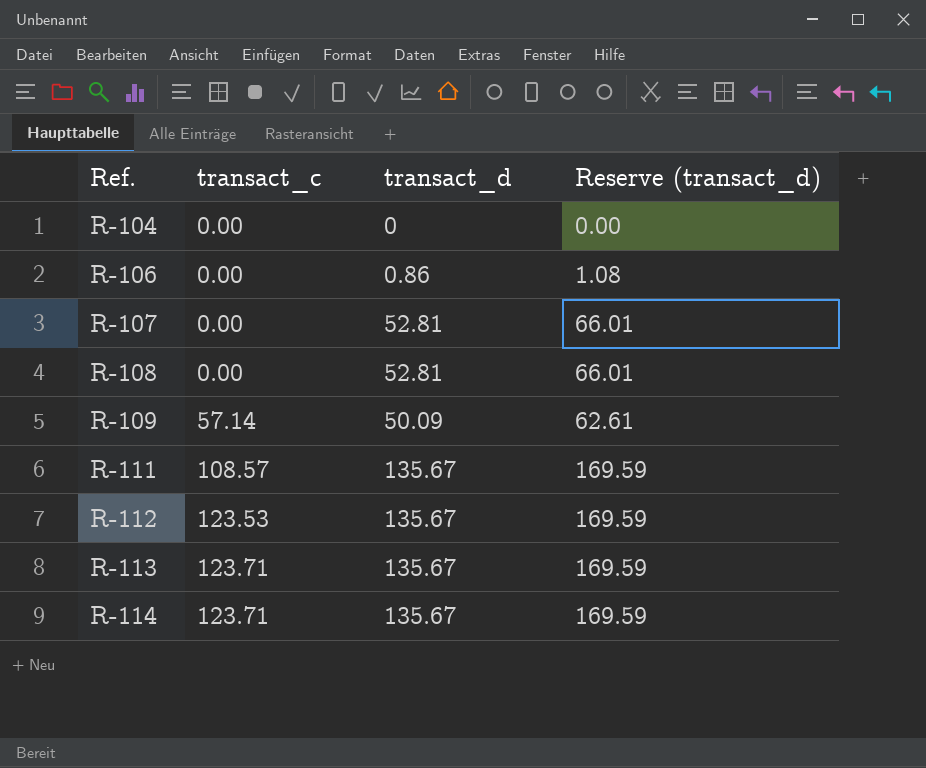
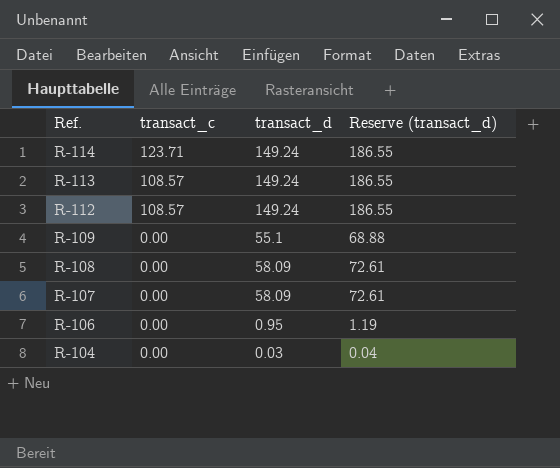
row order: Ref. ascending -> Ref. descending
row R-111: 108.57 | 135.67 | 169.59 -> none
R-114 | transact_d: 135.67 -> 149.24
R-114 | Reserve (transact_d): 169.59 -> 186.55
R-113 | transact_c: 123.71 -> 108.57
R-113 | transact_d: 135.67 -> 149.24
R-113 | Reserve (transact_d): 169.59 -> 186.55
R-112 | transact_c: 123.53 -> 108.57
R-112 | transact_d: 135.67 -> 149.24
R-112 | Reserve (transact_d): 169.59 -> 186.55
R-109 | transact_c: 57.14 -> 0.00
R-109 | transact_d: 50.09 -> 55.1
R-109 | Reserve (transact_d): 62.61 -> 68.88
R-108 | transact_d: 52.81 -> 58.09
R-108 | Reserve (transact_d): 66.01 -> 72.61
R-107 | transact_d: 52.81 -> 58.09
R-107 | Reserve (transact_d): 66.01 -> 72.61
R-106 | transact_d: 0.86 -> 0.95
R-106 | Reserve (transact_d): 1.08 -> 1.19
R-104 | transact_d: 0 -> 0.03
R-104 | Reserve (transact_d): 0.00 -> 0.04

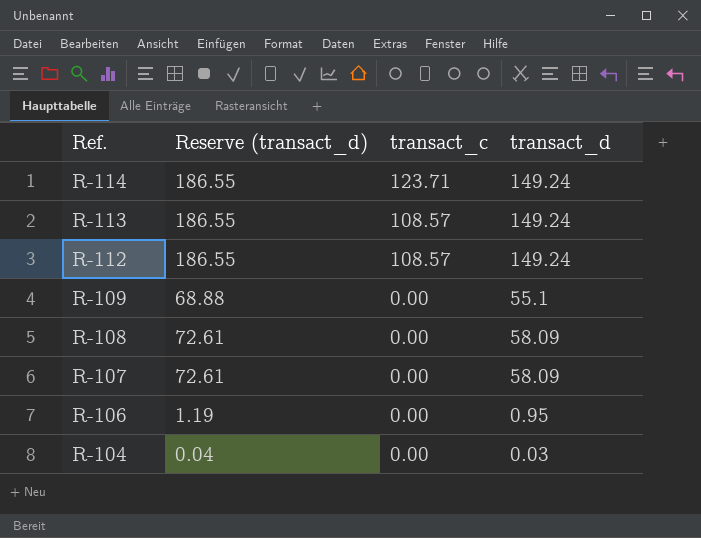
column Reserve (transact_d) | position: 4 -> 2

